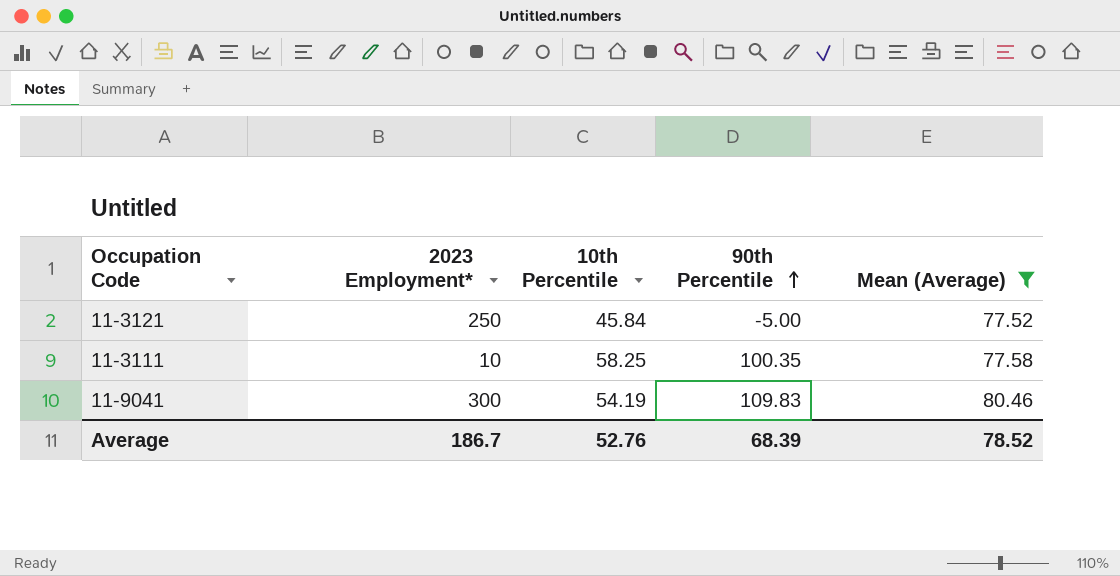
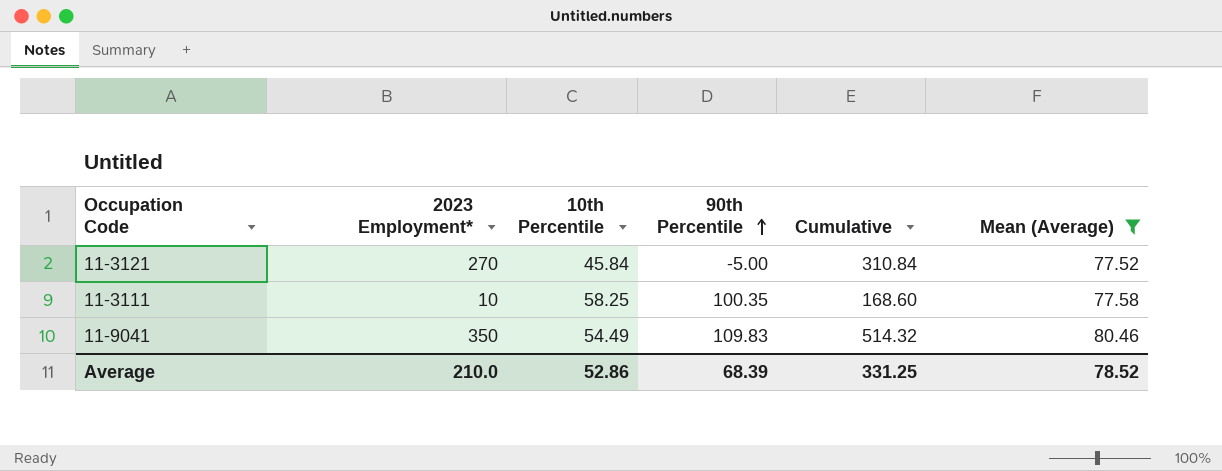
column Cumulative | formula: none -> [2023 Employment*] + [10th Percentile] + [90th Percentile]
11-3121 | 2023 Employment*: 250 -> 270
11-9041 | 2023 Employment*: 300 -> 350
11-9041 | 10th Percentile: 54.19 -> 54.49
Average | 2023 Employment*: 186.7 -> 210.0
Average | 10th Percentile: 52.76 -> 52.86

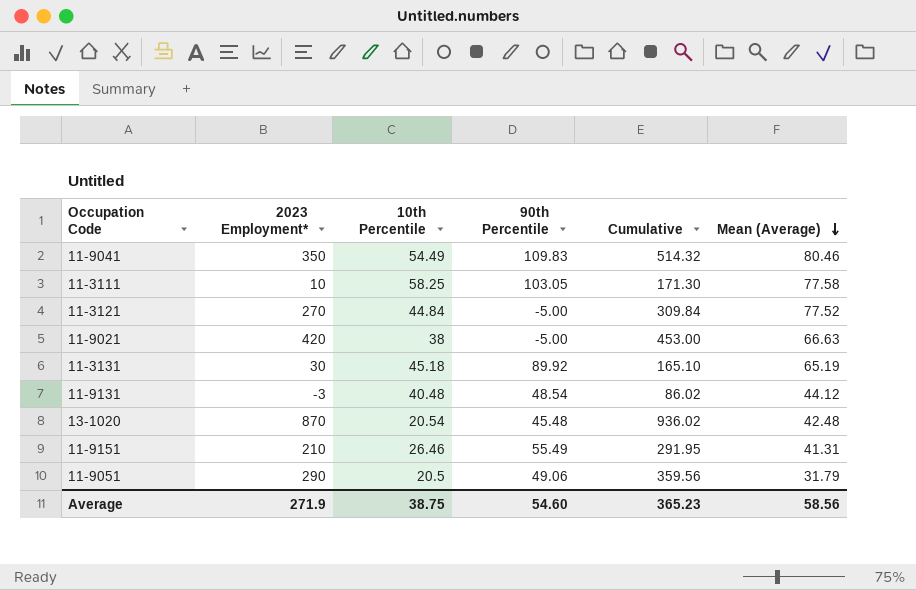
filter: Mean (Average) >= 77.52 -> none
row order: 90th Percentile ascending -> Mean (Average) descending
11-3111 | 90th Percentile: 100.35 -> 103.05
11-3111 | Cumulative: 168.60 -> 171.30
11-3121 | 10th Percentile: 45.84 -> 44.84
11-3121 | Cumulative: 310.84 -> 309.84
Average | 2023 Employment*: 210.0 -> 271.9
Average | 10th Percentile: 52.86 -> 38.75
Average | 90th Percentile: 68.39 -> 54.60
Average | Cumulative: 331.25 -> 365.23
Average | Mean (Average): 78.52 -> 58.56

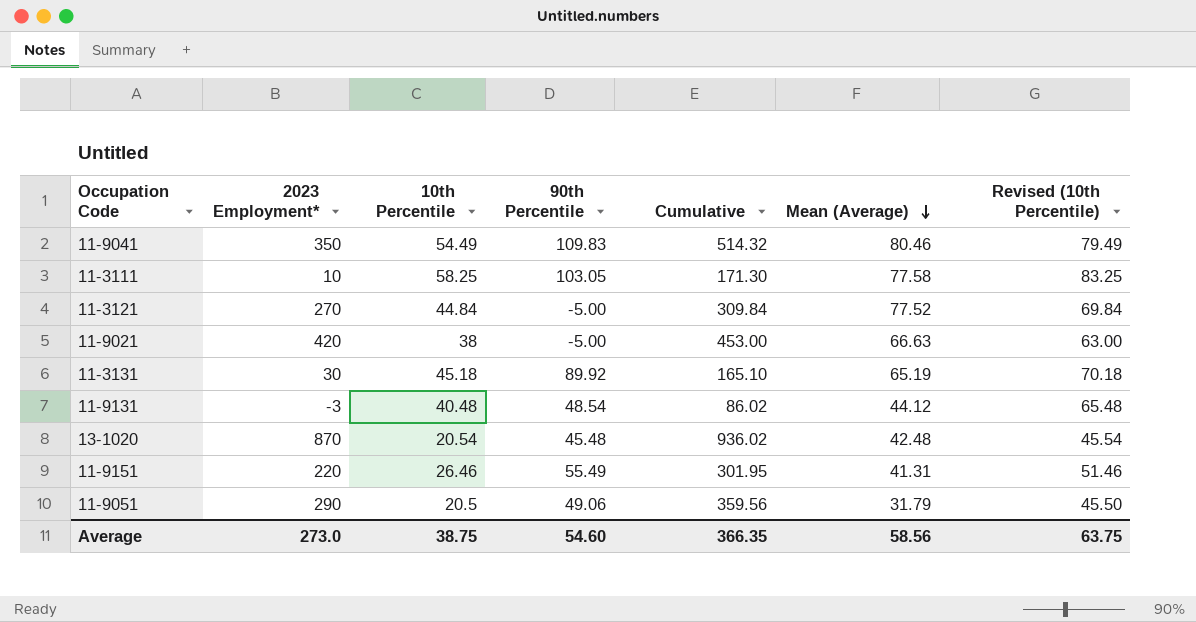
column Revised (10th Percentile) | formula: none -> [10th Percentile] + 25
11-9151 | 2023 Employment*: 210 -> 220
11-9151 | Cumulative: 291.95 -> 301.95
Average | 2023 Employment*: 271.9 -> 273.0
Average | Cumulative: 365.23 -> 366.35

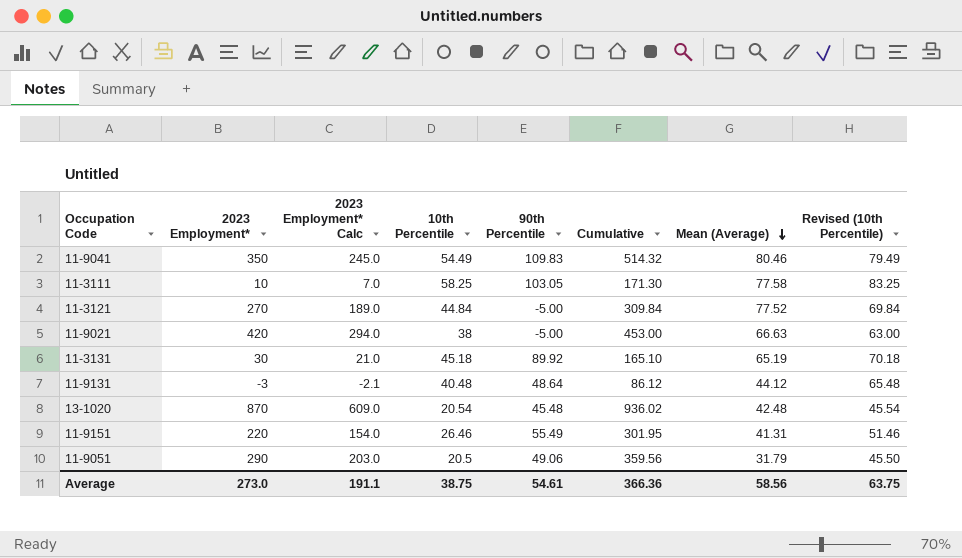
column 2023 Employment* Calc | formula: none -> [2023 Employment*] * 0.7
11-9131 | 90th Percentile: 48.54 -> 48.64
11-9131 | Cumulative: 86.02 -> 86.12
Average | 90th Percentile: 54.60 -> 54.61
Average | Cumulative: 366.35 -> 366.36

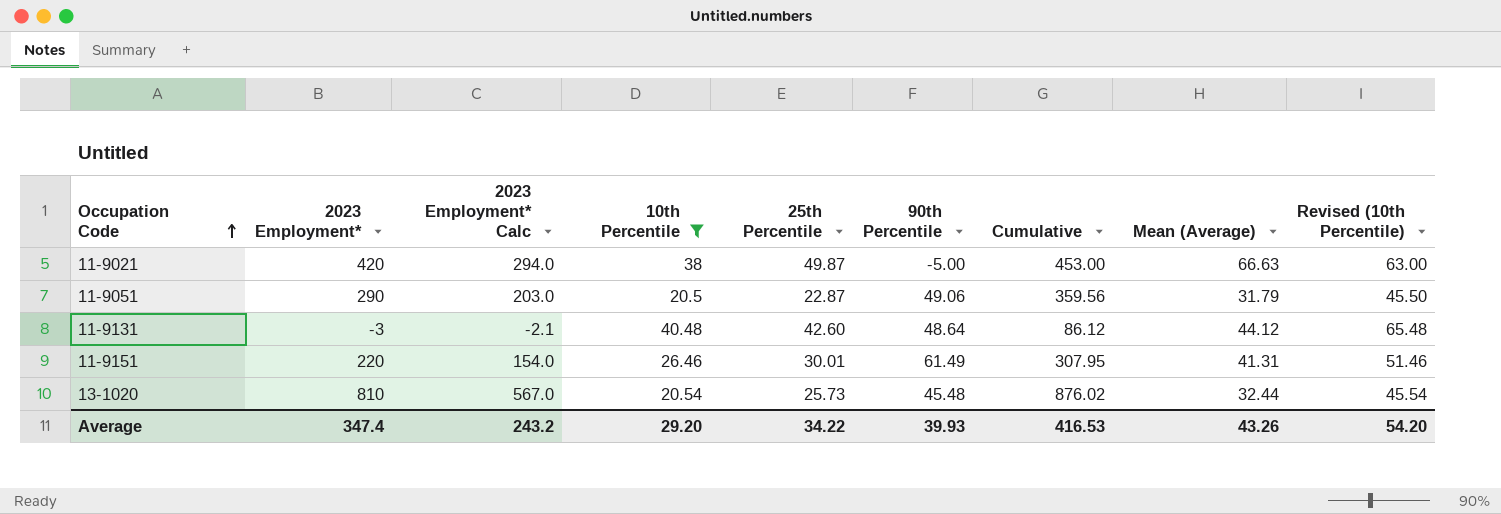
filter: none -> 10th Percentile <= 40.48
row order: Mean (Average) descending -> Occupation Code ascending
column 25th Percentile | position: none -> 5
11-9151 | 90th Percentile: 55.49 -> 61.49
11-9151 | Cumulative: 301.95 -> 307.95
13-1020 | 2023 Employment*: 870 -> 810
13-1020 | 2023 Employment* Calc: 609.0 -> 567.0
13-1020 | Cumulative: 936.02 -> 876.02
13-1020 | Mean (Average): 42.48 -> 32.44
Average | 2023 Employment*: 273.0 -> 347.4
Average | 2023 Employment* Calc: 191.1 -> 243.2
Average | 10th Percentile: 38.75 -> 29.20
Average | 90th Percentile: 54.61 -> 39.93
Average | Cumulative: 366.36 -> 416.53
Average | Mean (Average): 58.56 -> 43.26
Average | Revised (10th Percentile): 63.75 -> 54.20

